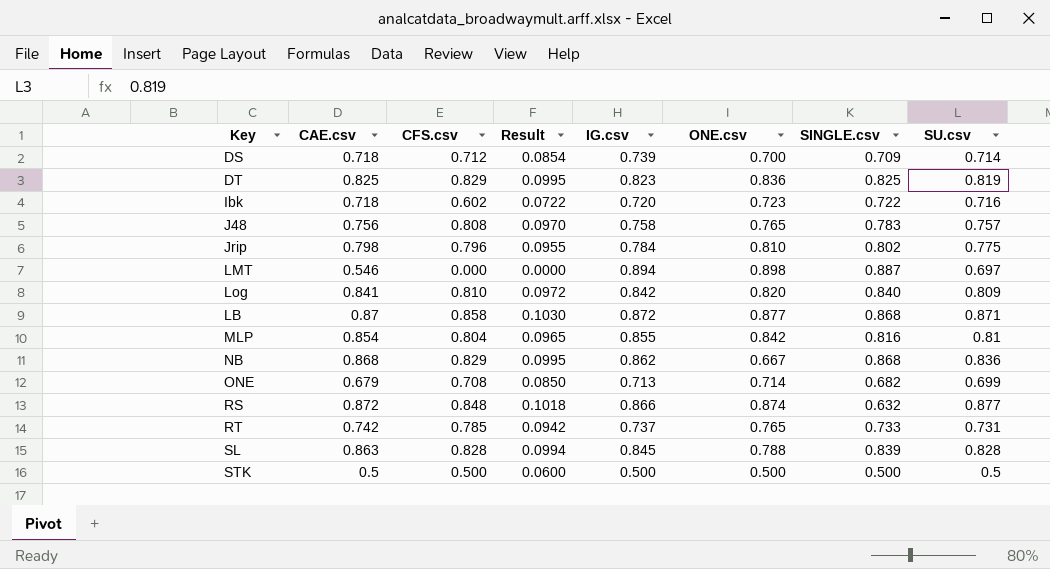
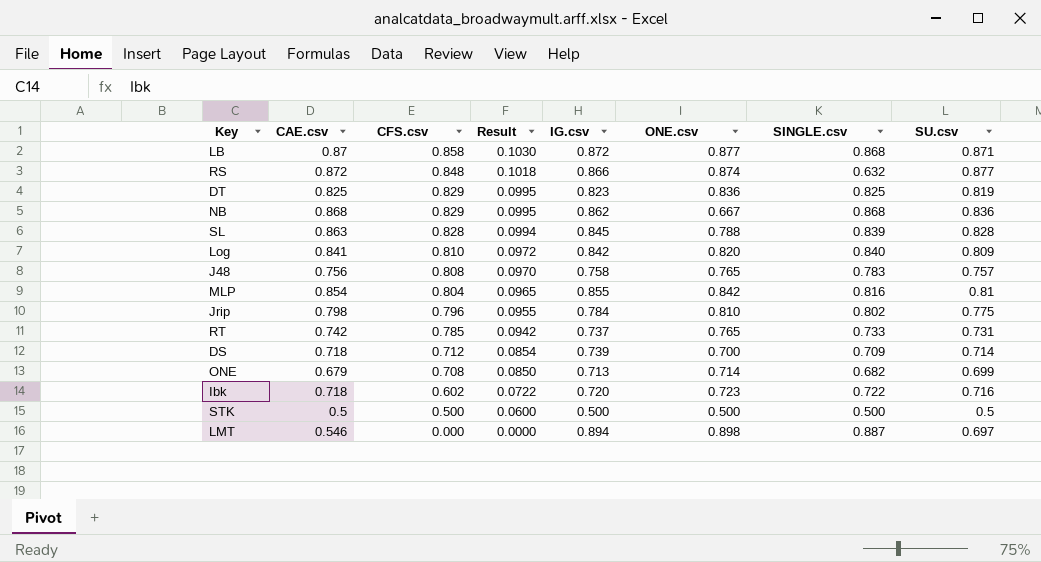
row order: none -> CFS.csv descending

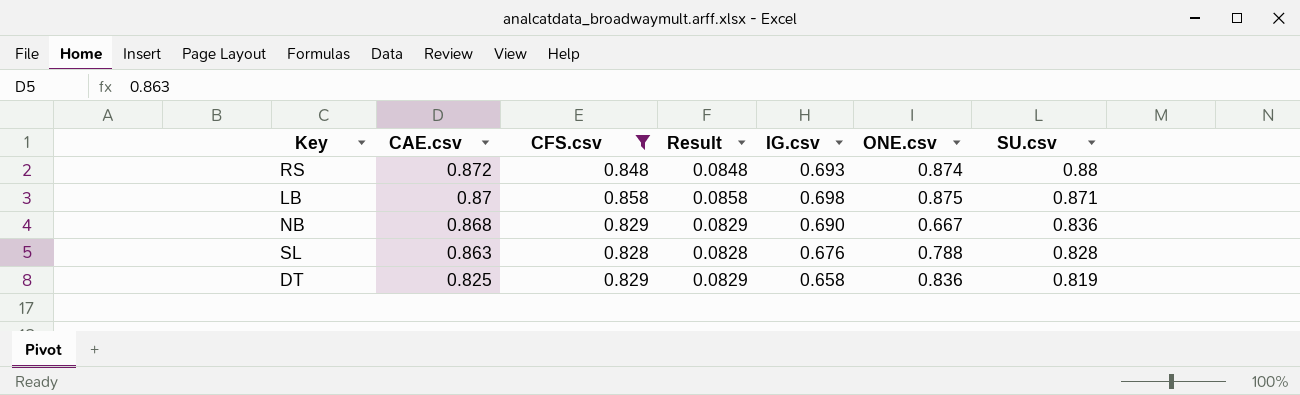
filter: none -> CFS.csv >= 0.828
row order: CFS.csv descending -> CAE.csv descending
column SINGLE.csv | position: 7 -> none
column Result | formula: [CFS.csv] * 0.12 -> [CFS.csv] * 0.1
RS | IG.csv: 0.866 -> 0.693
RS | SU.csv: 0.877 -> 0.88
LB | IG.csv: 0.872 -> 0.698
LB | ONE.csv: 0.877 -> 0.875
NB | IG.csv: 0.862 -> 0.690
SL | IG.csv: 0.845 -> 0.676
DT | IG.csv: 0.823 -> 0.658

